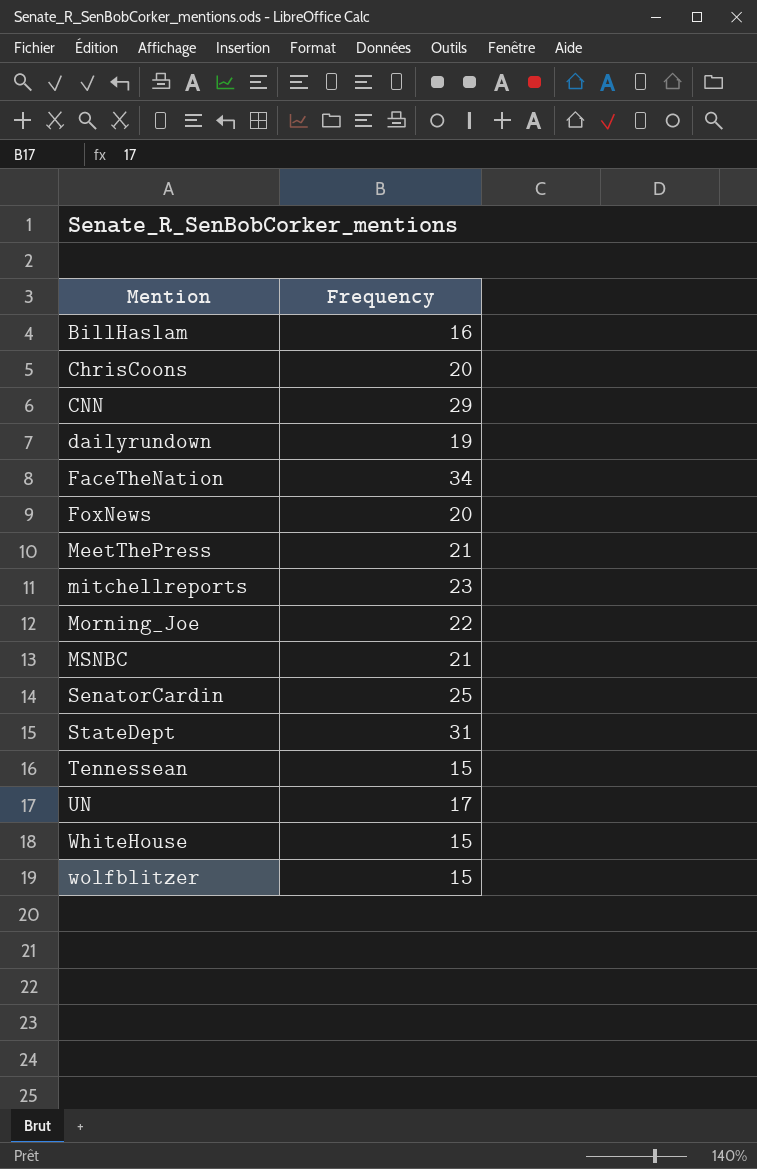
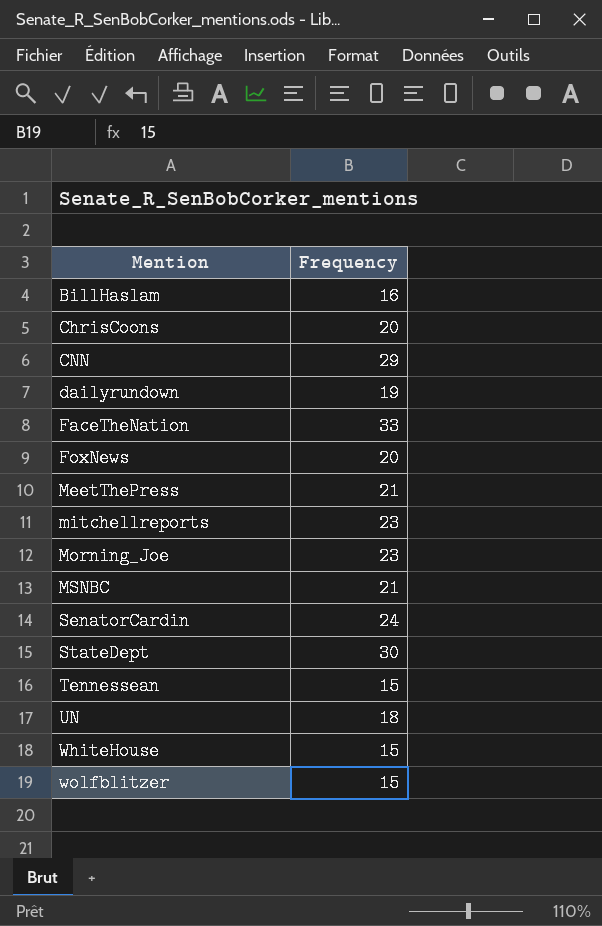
FaceTheNation | Frequency: 34 -> 33
Morning_Joe | Frequency: 22 -> 23
SenatorCardin | Frequency: 25 -> 24
StateDept | Frequency: 31 -> 30
UN | Frequency: 17 -> 18

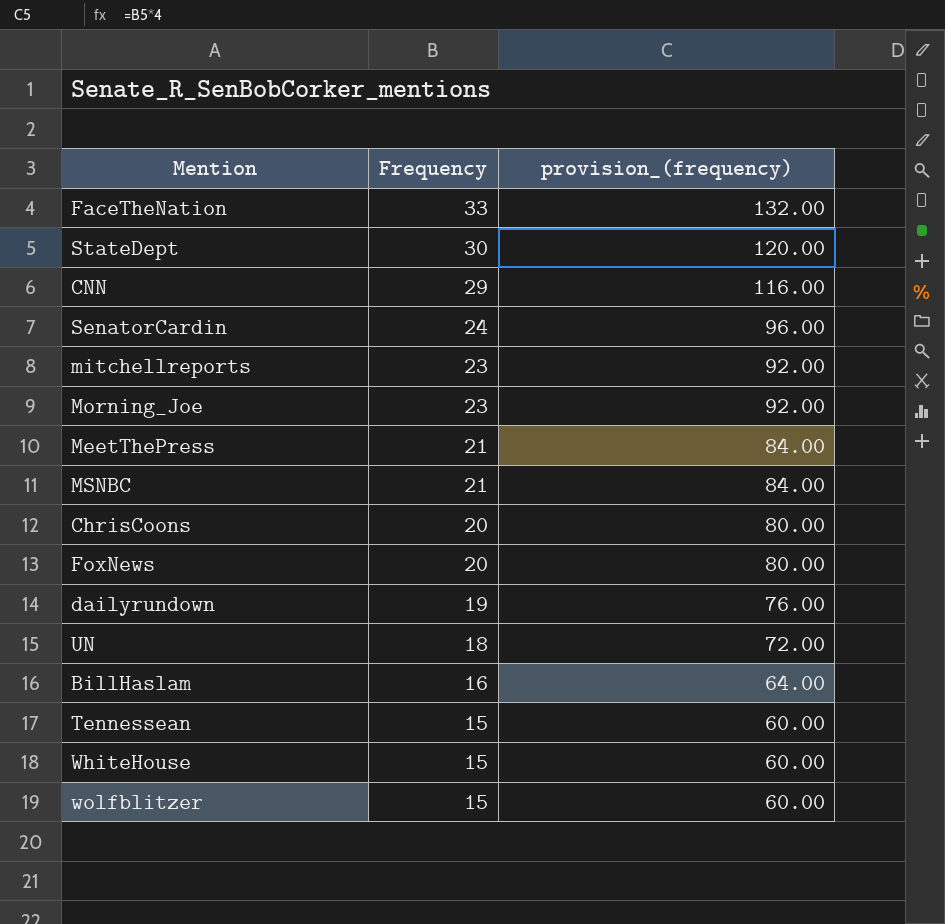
row order: Mention ascending -> Frequency descending
column provision_(frequency) | formula: none -> [Frequency] * 4

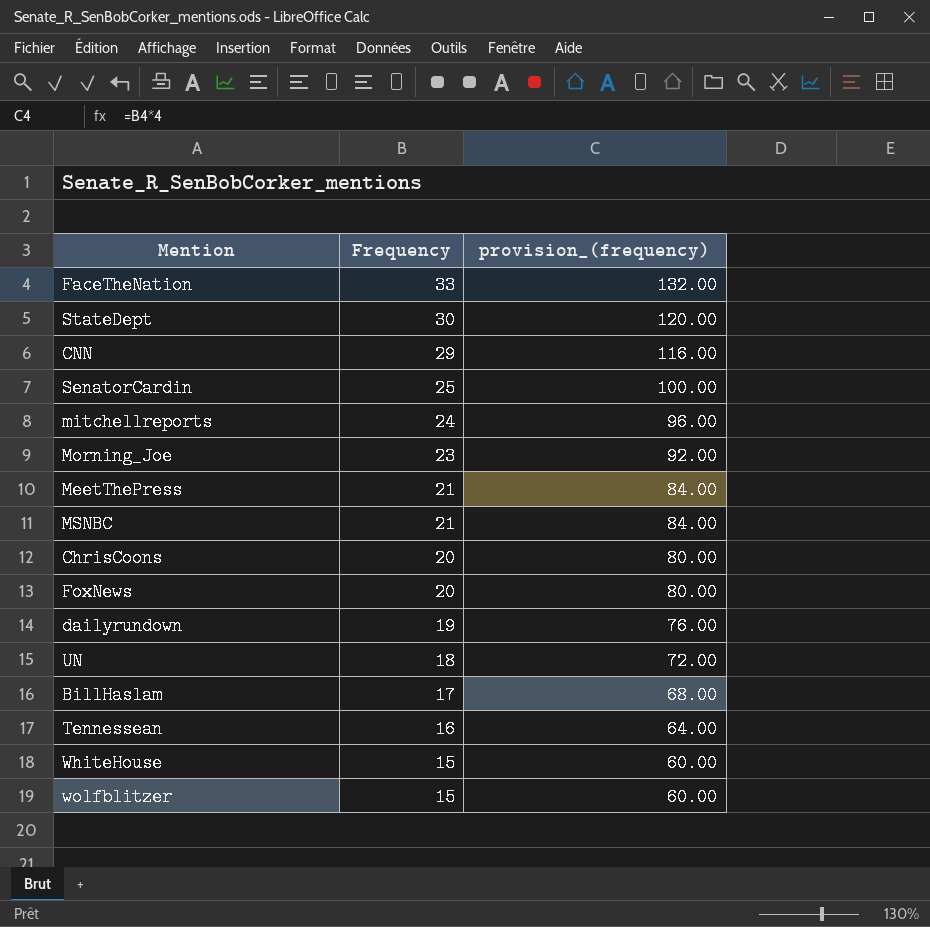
SenatorCardin | Frequency: 24 -> 25
SenatorCardin | provision_(frequency): 96.00 -> 100.00
mitchellreports | Frequency: 23 -> 24
mitchellreports | provision_(frequency): 92.00 -> 96.00
BillHaslam | Frequency: 16 -> 17
BillHaslam | provision_(frequency): 64.00 -> 68.00
Tennessean | Frequency: 15 -> 16
Tennessean | provision_(frequency): 60.00 -> 64.00

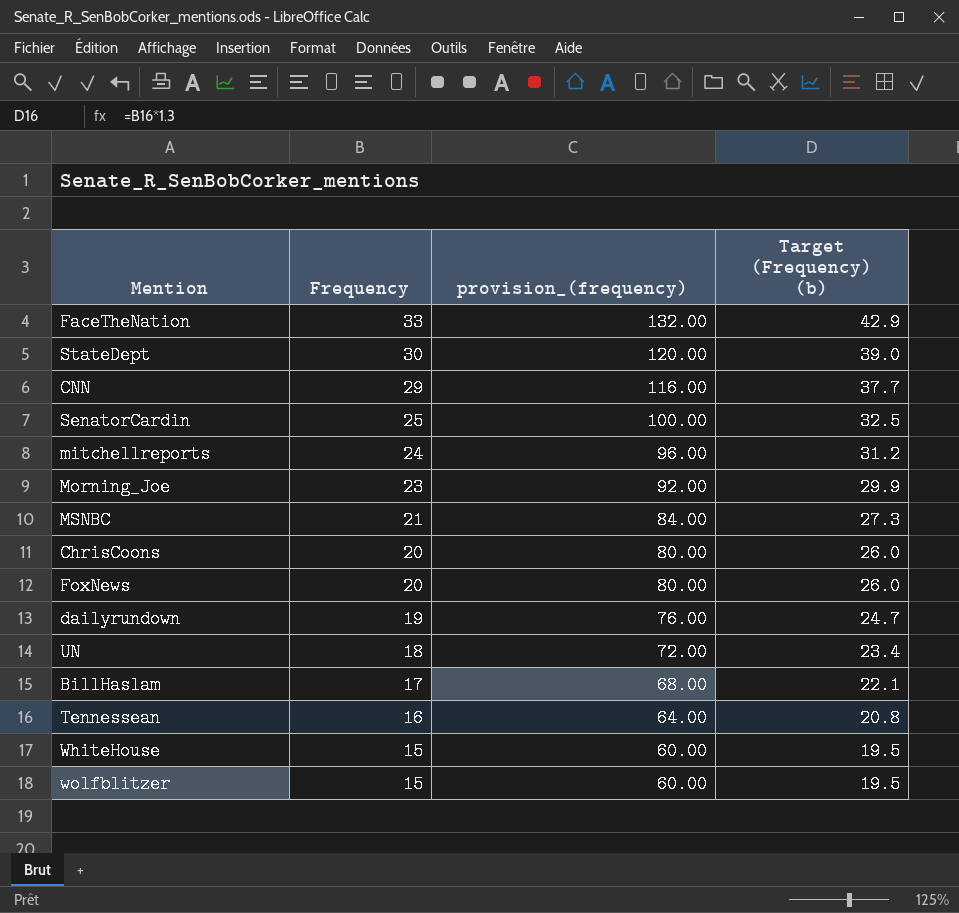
column Target (Frequency) (b) | formula: none -> [Frequency] * 1.3
row MeetThePress: 21 | 84.00 -> none

